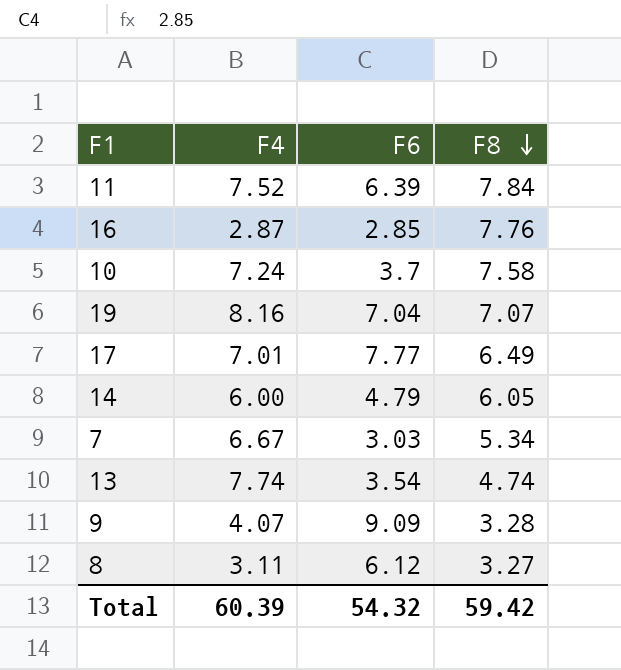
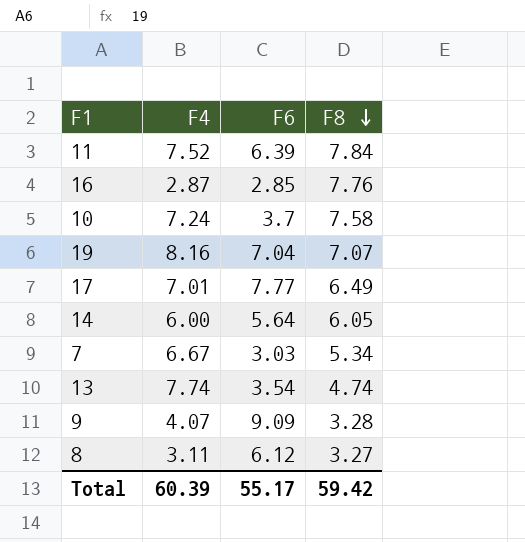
14 | F6: 4.79 -> 5.64
Total | F6: 54.32 -> 55.17

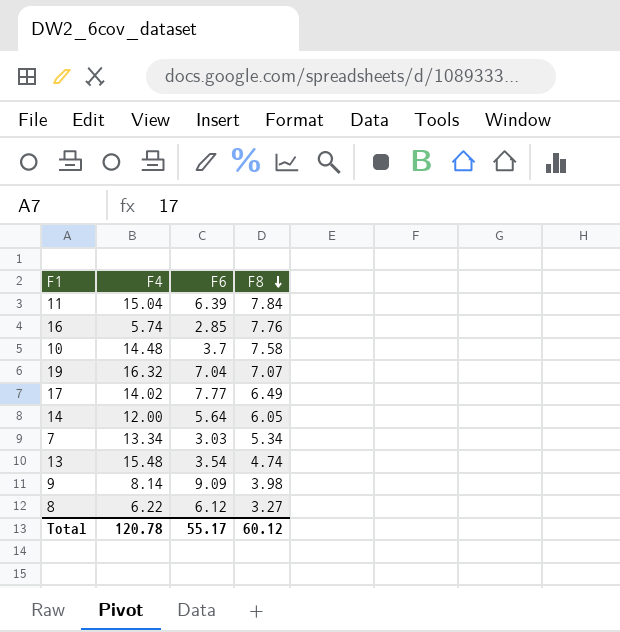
11 | F4: 7.52 -> 15.04
16 | F4: 2.87 -> 5.74
10 | F4: 7.24 -> 14.48
19 | F4: 8.16 -> 16.32
17 | F4: 7.01 -> 14.02
14 | F4: 6.00 -> 12.00
7 | F4: 6.67 -> 13.34
13 | F4: 7.74 -> 15.48
9 | F4: 4.07 -> 8.14
9 | F8: 3.28 -> 3.98
8 | F4: 3.11 -> 6.22
Total | F4: 60.39 -> 120.78
Total | F8: 59.42 -> 60.12

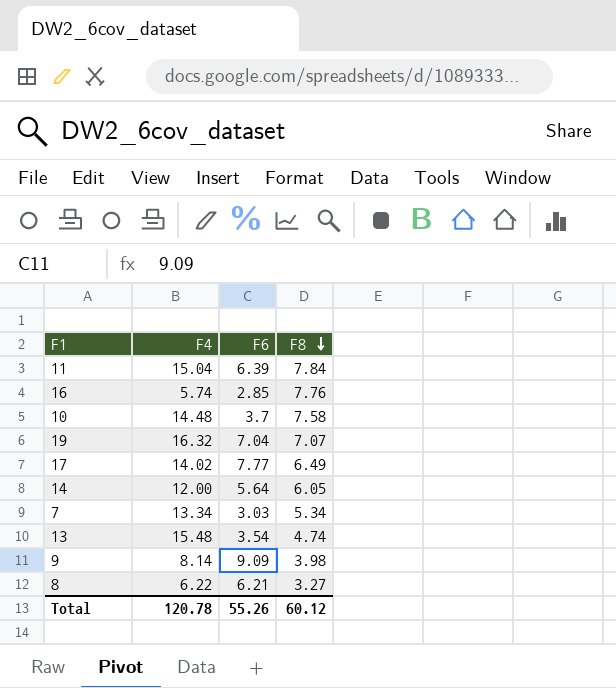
8 | F6: 6.12 -> 6.21
Total | F6: 55.17 -> 55.26

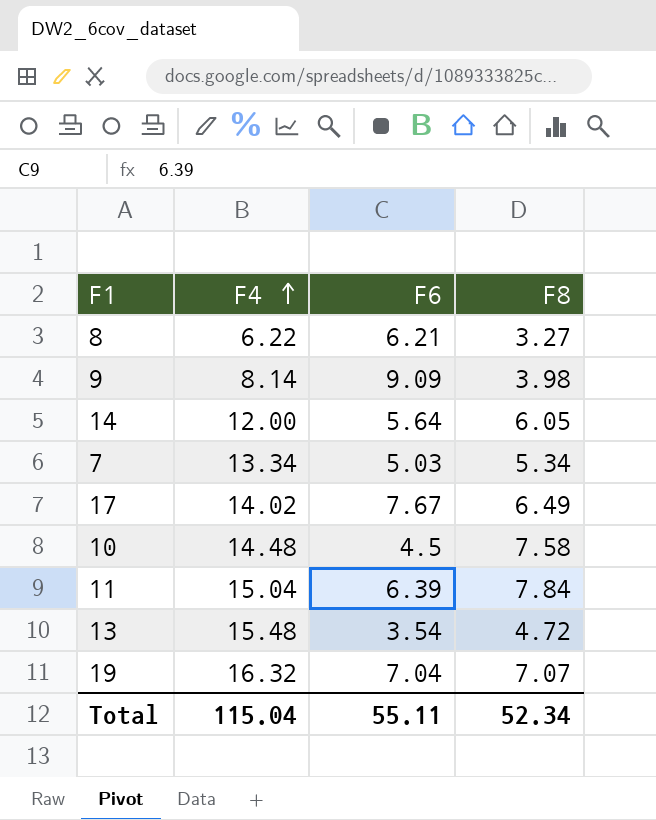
row order: F8 descending -> F4 ascending
row 16: 5.74 | 2.85 | 7.76 -> none
7 | F6: 3.03 -> 5.03
17 | F6: 7.77 -> 7.67
10 | F6: 3.7 -> 4.5
13 | F8: 4.74 -> 4.72
Total | F4: 120.78 -> 115.04
Total | F6: 55.26 -> 55.11
Total | F8: 60.12 -> 52.34

